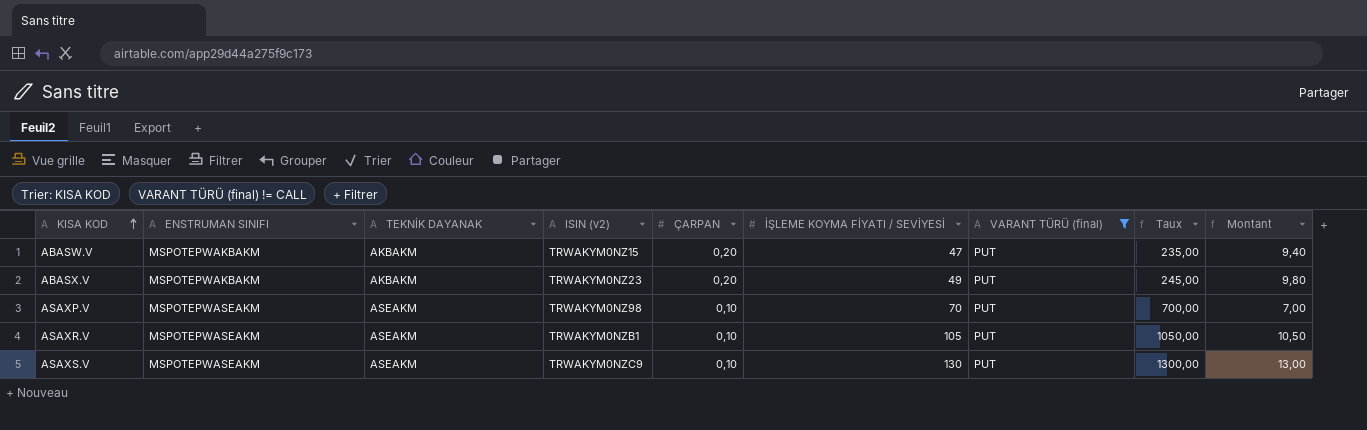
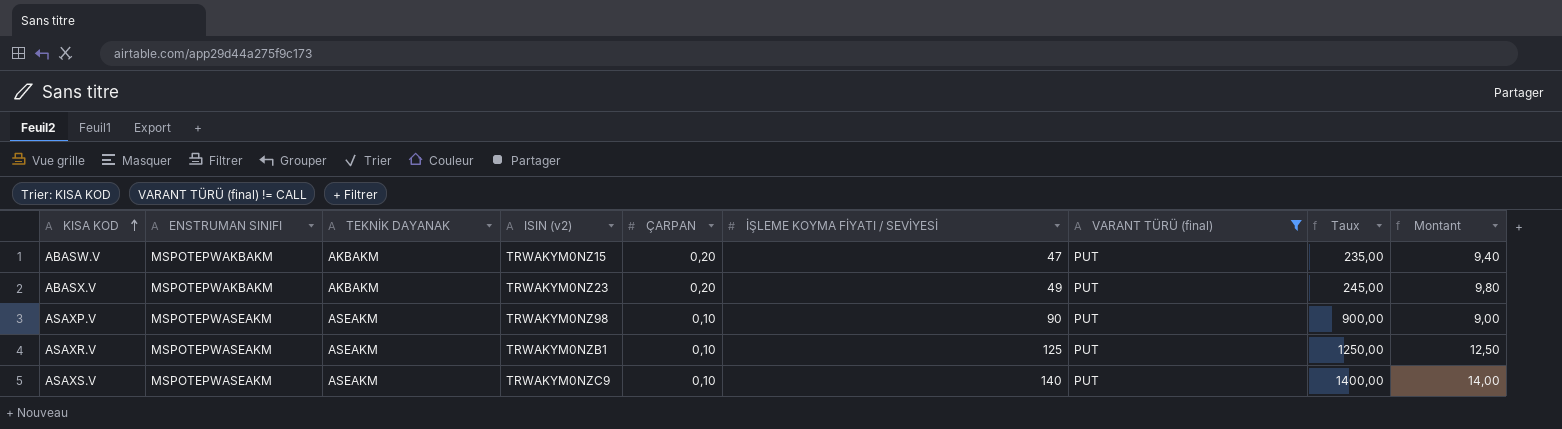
ASAXP.V | İŞLEME KOYMA FİYATI / SEVİYESİ: 70 -> 90
ASAXP.V | Taux: 700,00 -> 900,00
ASAXP.V | Montant: 7,00 -> 9,00
ASAXR.V | İŞLEME KOYMA FİYATI / SEVİYESİ: 105 -> 125
ASAXR.V | Taux: 1050,00 -> 1250,00
ASAXR.V | Montant: 10,50 -> 12,50
ASAXS.V | İŞLEME KOYMA FİYATI / SEVİYESİ: 130 -> 140
ASAXS.V | Taux: 1300,00 -> 1400,00
ASAXS.V | Montant: 13,00 -> 14,00

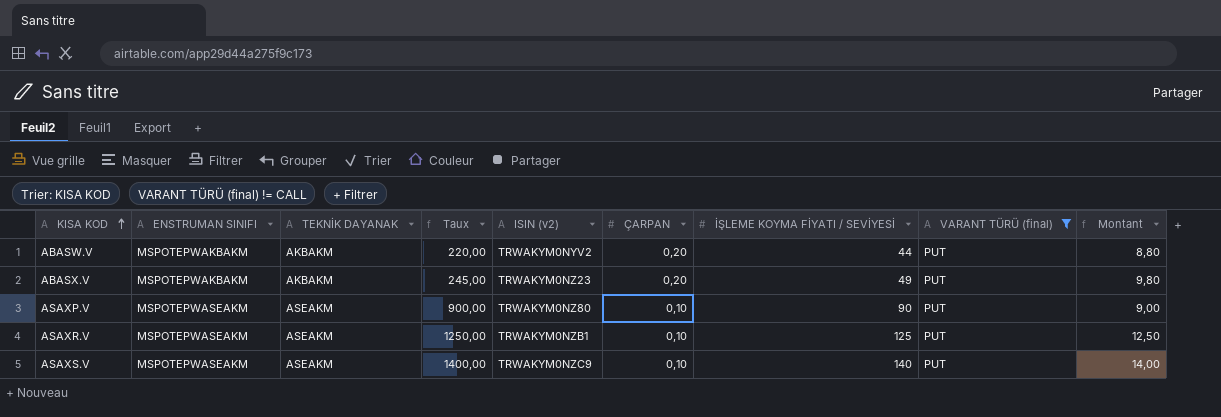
column Taux | position: 8 -> 4
ABASW.V | Taux: 235,00 -> 220,00
ABASW.V | ISIN (v2): TRWAKYM0NZ15 -> TRWAKYM0NYV2
ABASW.V | İŞLEME KOYMA FİYATI / SEVİYESİ: 47 -> 44
ABASW.V | Montant: 9,40 -> 8,80
ASAXP.V | ISIN (v2): TRWAKYM0NZ98 -> TRWAKYM0NZ80

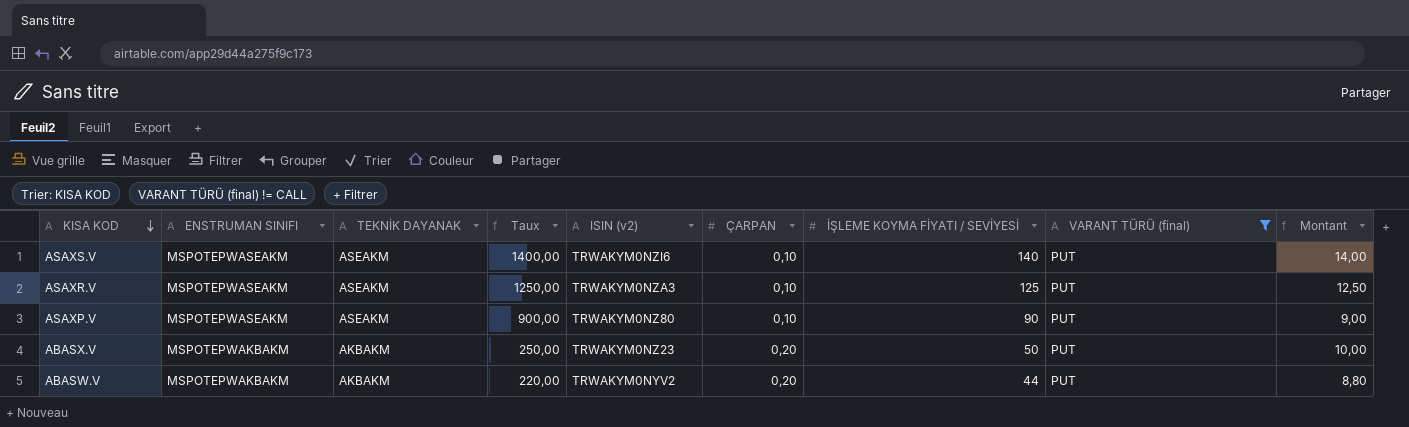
row order: KISA KOD ascending -> KISA KOD descending
ASAXS.V | ISIN (v2): TRWAKYM0NZC9 -> TRWAKYM0NZI6
ASAXR.V | ISIN (v2): TRWAKYM0NZB1 -> TRWAKYM0NZA3
ABASX.V | Taux: 245,00 -> 250,00
ABASX.V | İŞLEME KOYMA FİYATI / SEVİYESİ: 49 -> 50
ABASX.V | Montant: 9,80 -> 10,00

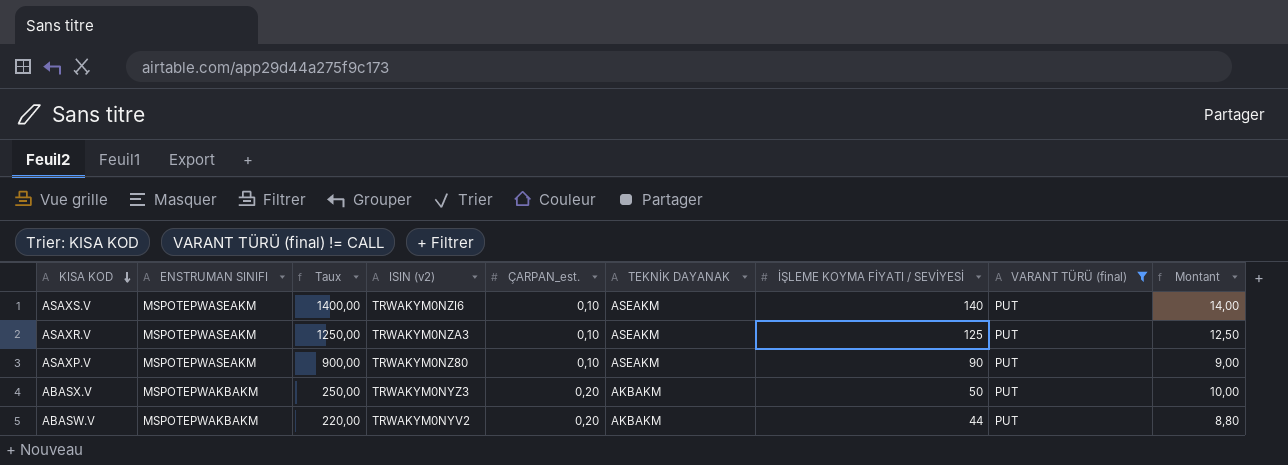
column name: ÇARPAN -> ÇARPAN_est.
column TEKNİK DAYANAK | position: 3 -> 6
ABASX.V | ISIN (v2): TRWAKYM0NZ23 -> TRWAKYM0NYZ3

